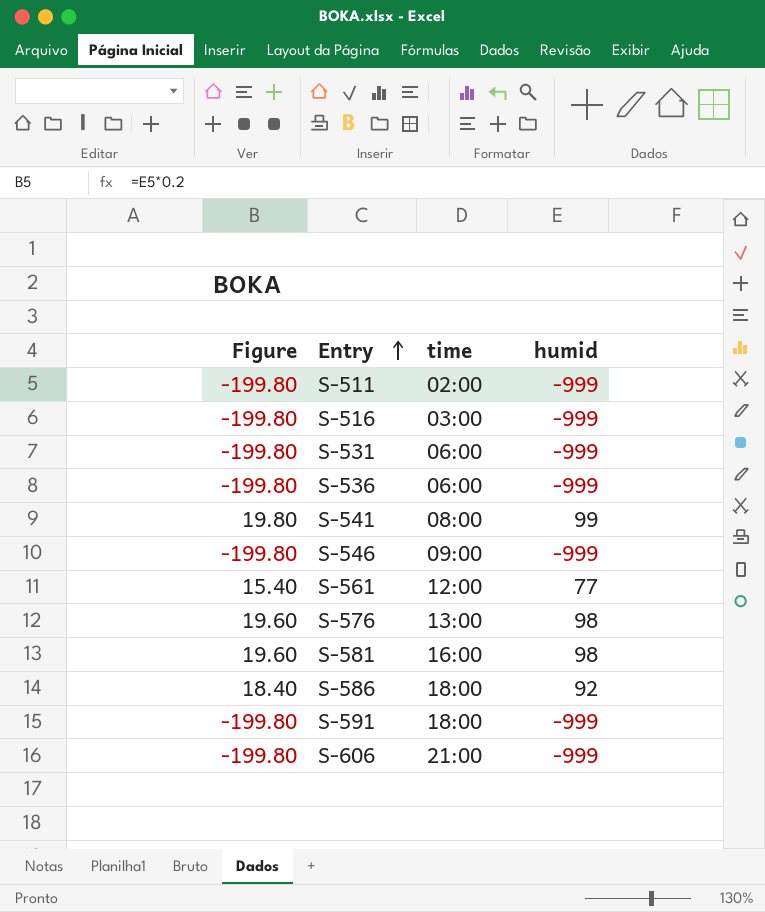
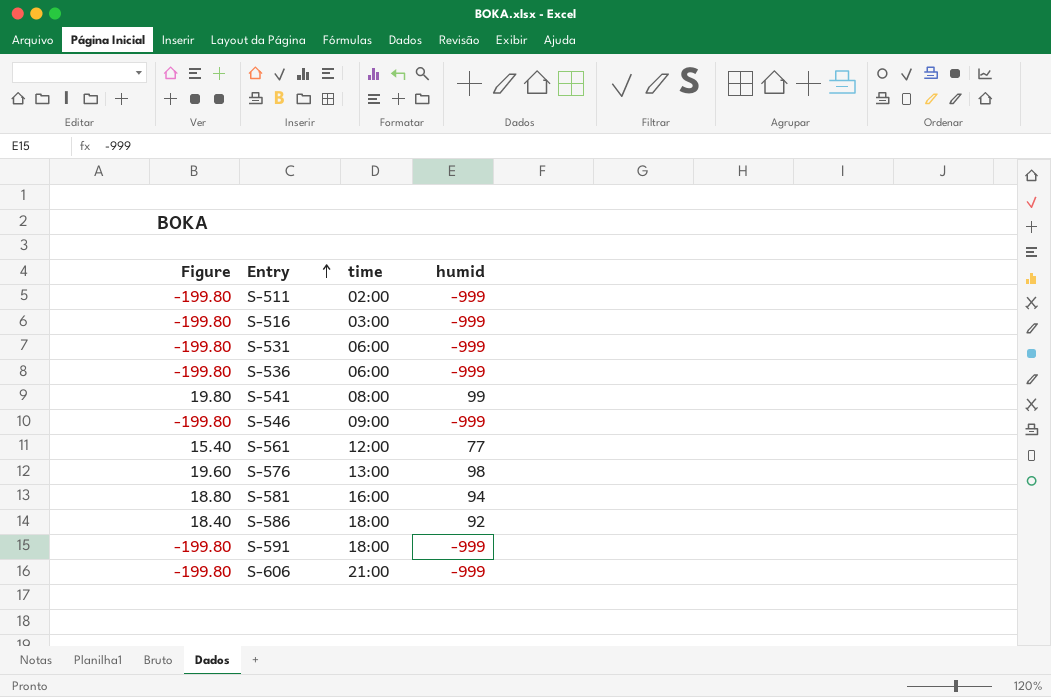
S-581 | Figure: 19.60 -> 18.80
S-581 | humid: 98 -> 94

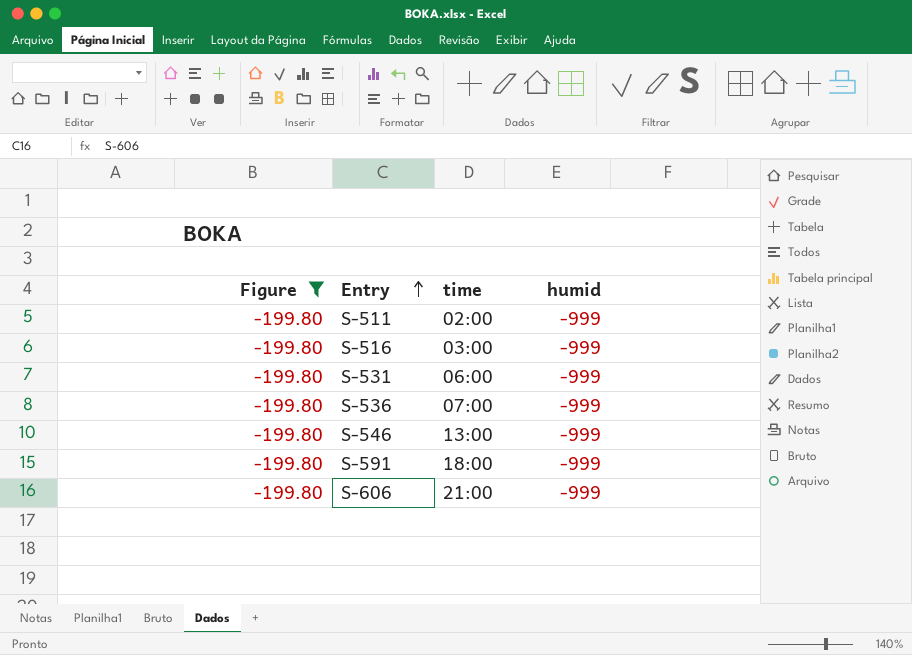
filter: none -> Figure = -199.80
S-536 | time: 06:00 -> 07:00
S-546 | time: 09:00 -> 13:00

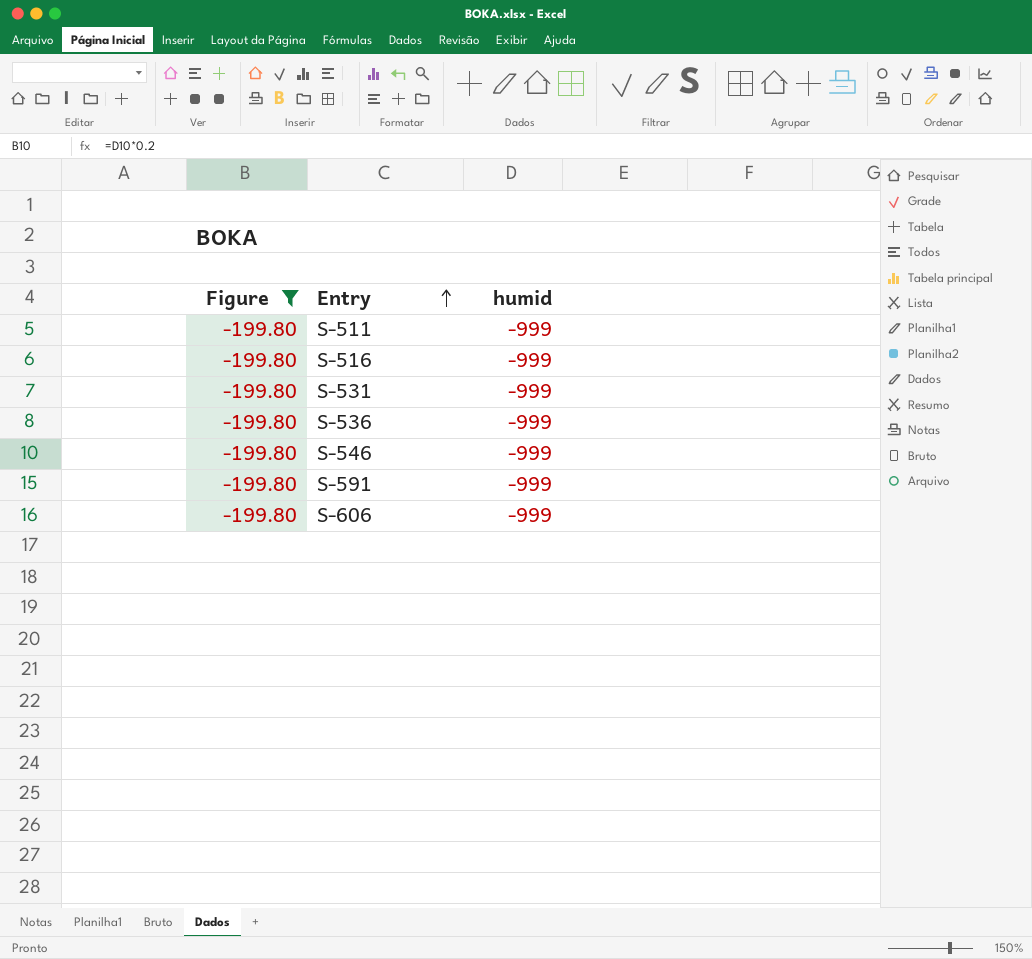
column time | position: 3 -> none

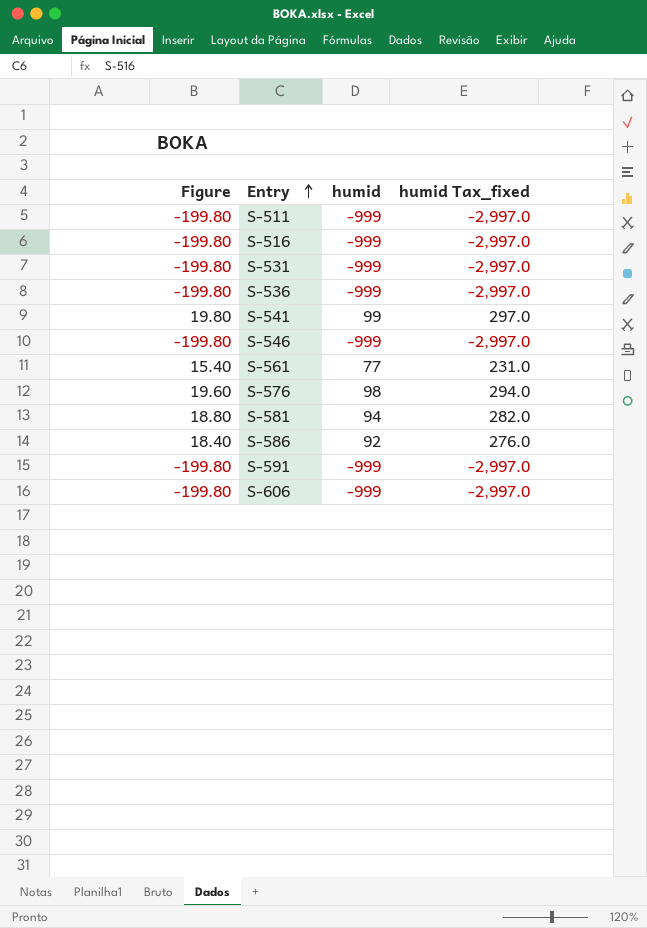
filter: Figure = -199.80 -> none
column humid Tax_fixed | formula: none -> [humid] * 3

